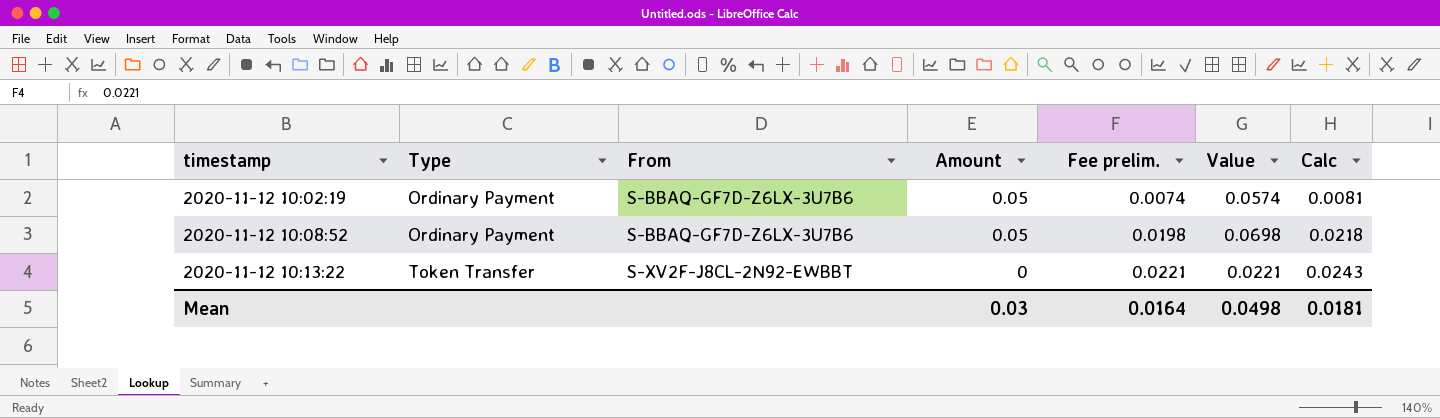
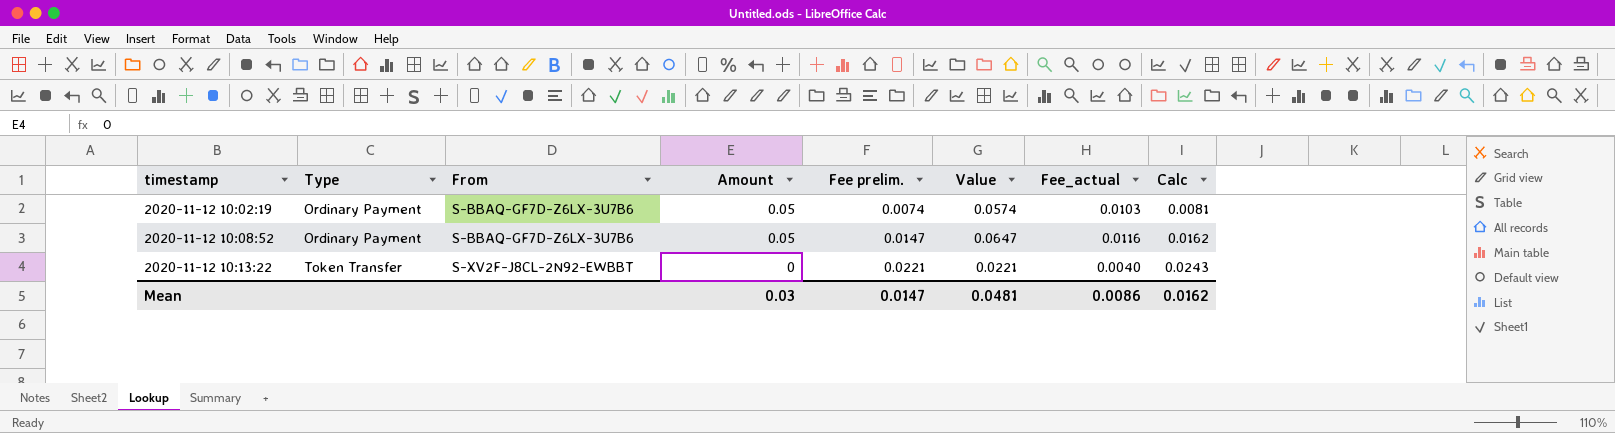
column Fee_actual | formula: none -> [Value] * 0.18
2020-11-12 10:08:52 | Fee prelim.: 0.0198 -> 0.0147
2020-11-12 10:08:52 | Value: 0.0698 -> 0.0647
2020-11-12 10:08:52 | Calc: 0.0218 -> 0.0162
Mean | Fee prelim.: 0.0164 -> 0.0147
Mean | Value: 0.0498 -> 0.0481
Mean | Calc: 0.0181 -> 0.0162

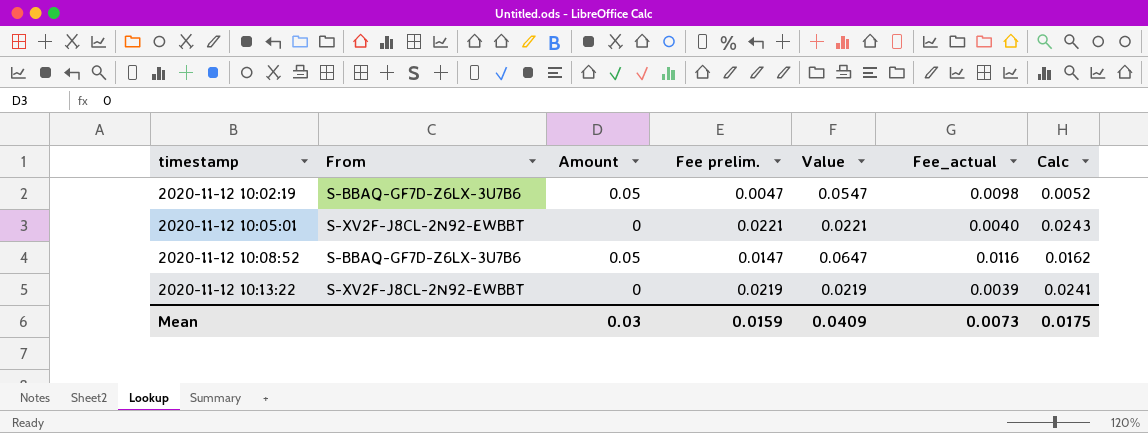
column Type | position: 2 -> none
2020-11-12 10:02:19 | Fee prelim.: 0.0074 -> 0.0047
2020-11-12 10:02:19 | Value: 0.0574 -> 0.0547
2020-11-12 10:02:19 | Fee_actual: 0.0103 -> 0.0098
2020-11-12 10:02:19 | Calc: 0.0081 -> 0.0052
row 2020-11-12 10:05:01: none -> S-XV2F-J8CL-2N92-EWBBT | 0 | 0.0221 | 0.0221 | 0.0040 | 0.0243
2020-11-12 10:13:22 | Fee prelim.: 0.0221 -> 0.0219
2020-11-12 10:13:22 | Value: 0.0221 -> 0.0219
2020-11-12 10:13:22 | Fee_actual: 0.0040 -> 0.0039
2020-11-12 10:13:22 | Calc: 0.0243 -> 0.0241
Mean | Fee prelim.: 0.0147 -> 0.0159
Mean | Value: 0.0481 -> 0.0409
Mean | Fee_actual: 0.0086 -> 0.0073
Mean | Calc: 0.0162 -> 0.0175

